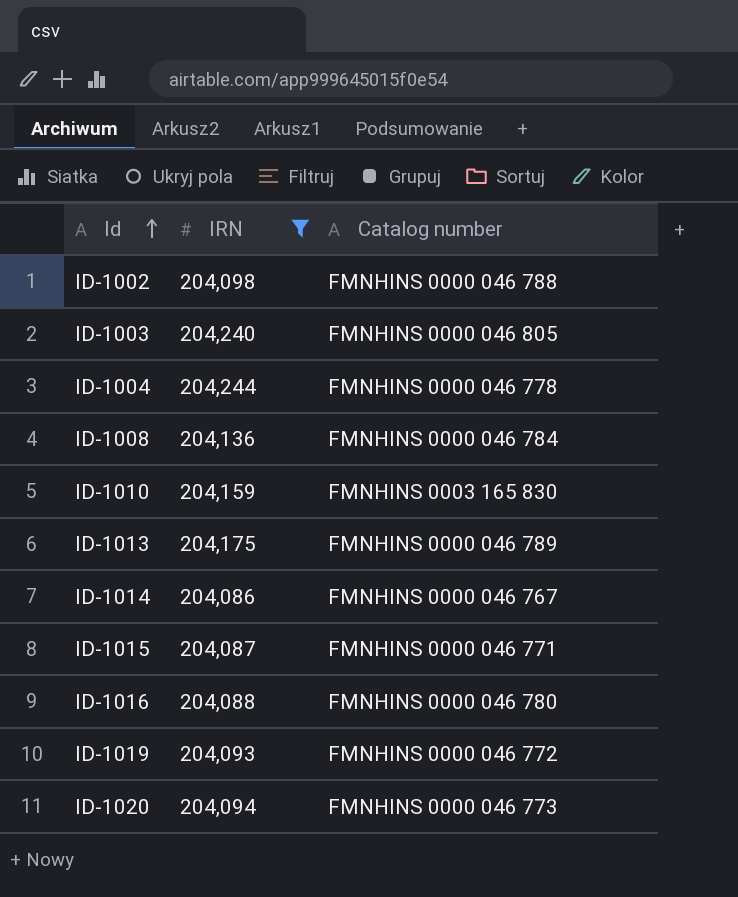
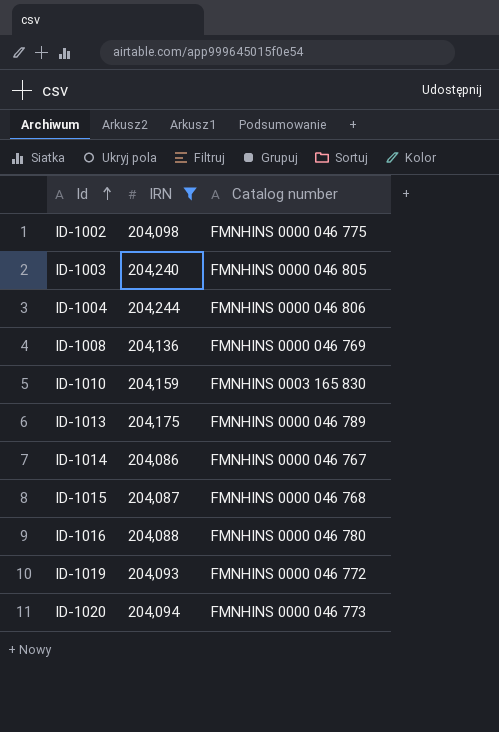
ID-1002 | Catalog number: FMNHINS 0000 046 788 -> FMNHINS 0000 046 775
ID-1004 | Catalog number: FMNHINS 0000 046 778 -> FMNHINS 0000 046 806
ID-1008 | Catalog number: FMNHINS 0000 046 784 -> FMNHINS 0000 046 769
ID-1015 | Catalog number: FMNHINS 0000 046 771 -> FMNHINS 0000 046 768

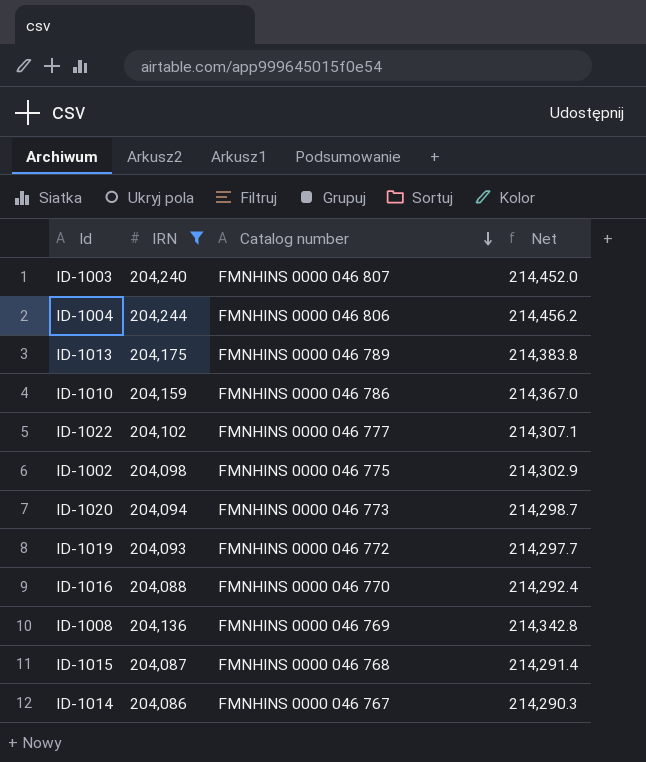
row order: Id ascending -> Catalog number descending
column Net | formula: none -> [IRN] * 1.05
ID-1003 | Catalog number: FMNHINS 0000 046 805 -> FMNHINS 0000 046 807
ID-1010 | Catalog number: FMNHINS 0003 165 830 -> FMNHINS 0000 046 786
row ID-1022: none -> 204,102 | FMNHINS 0000 046 777 | 214,307.1
ID-1016 | Catalog number: FMNHINS 0000 046 780 -> FMNHINS 0000 046 770

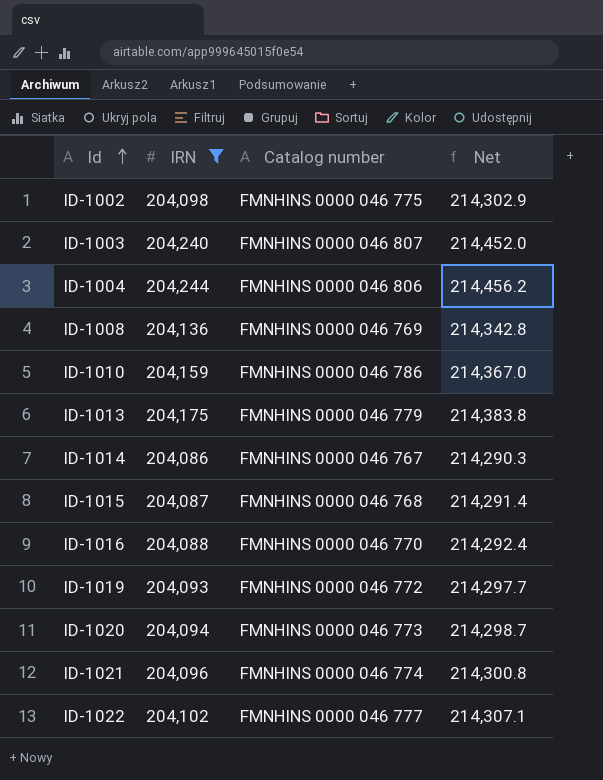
row order: Catalog number descending -> Id ascending
ID-1013 | Catalog number: FMNHINS 0000 046 789 -> FMNHINS 0000 046 779
row ID-1021: none -> 204,096 | FMNHINS 0000 046 774 | 214,300.8

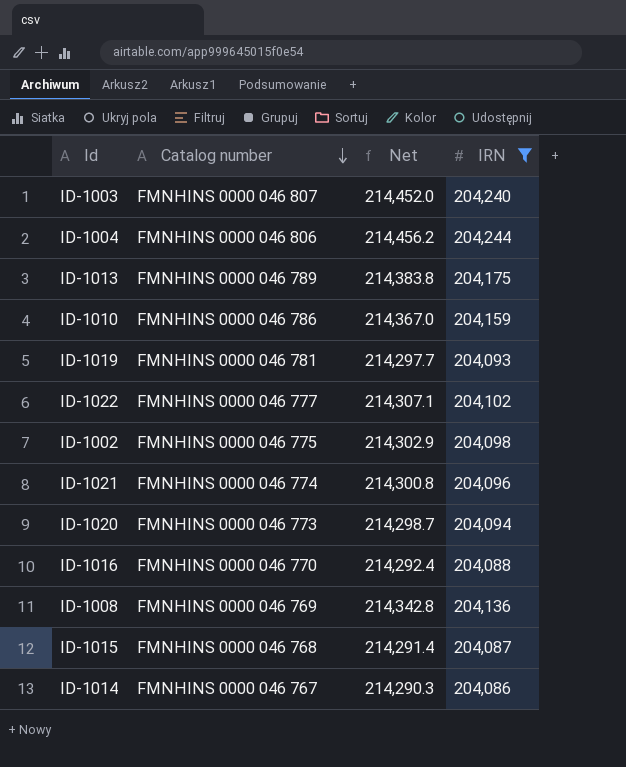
row order: Id ascending -> Catalog number descending
column IRN | position: 2 -> 4
ID-1013 | Catalog number: FMNHINS 0000 046 779 -> FMNHINS 0000 046 789
ID-1019 | Catalog number: FMNHINS 0000 046 772 -> FMNHINS 0000 046 781

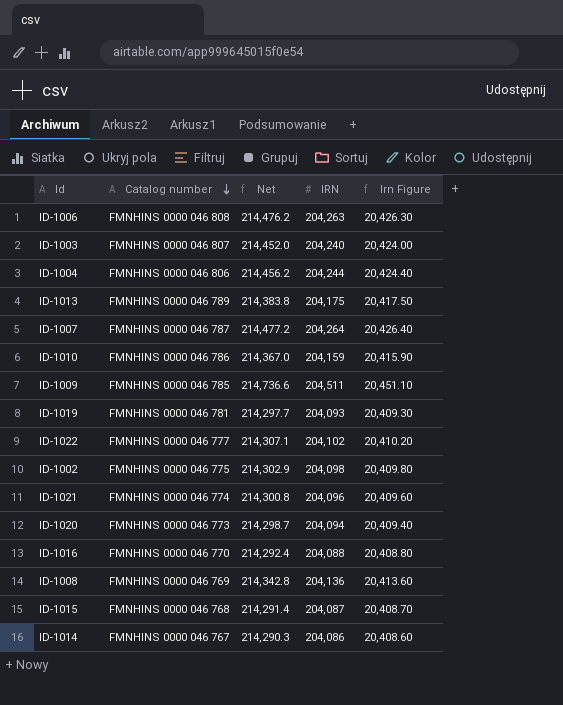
filter: IRN <= 204,244 -> none
column Irn Figure | formula: none -> [IRN] * 0.1

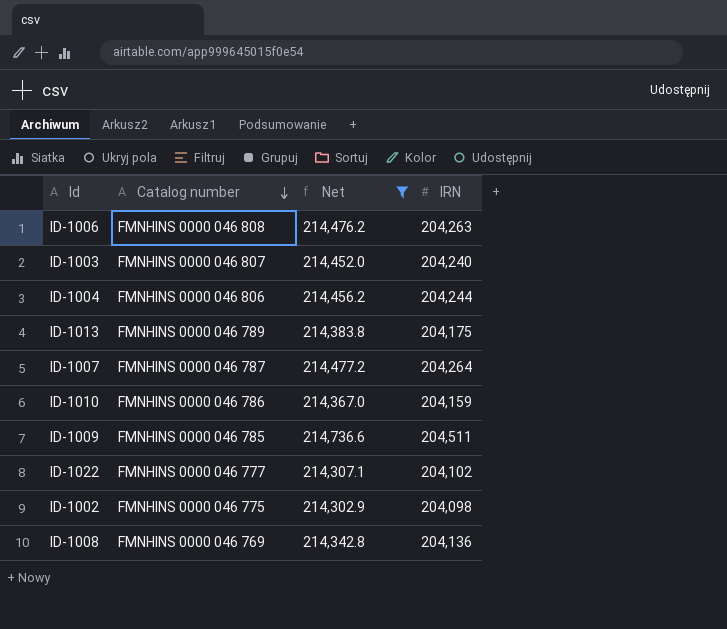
filter: none -> Net >= 214,302.9
column Irn Figure | formula: [IRN] * 0.1 -> none

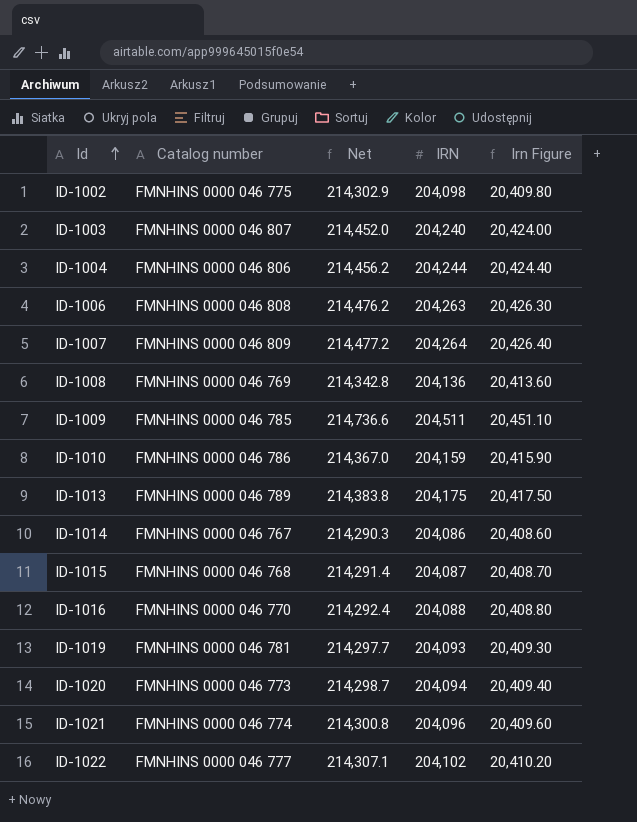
filter: Net >= 214,302.9 -> none
row order: Catalog number descending -> Id ascending
column Irn Figure | formula: none -> [IRN] * 0.1
ID-1007 | Catalog number: FMNHINS 0000 046 787 -> FMNHINS 0000 046 809

